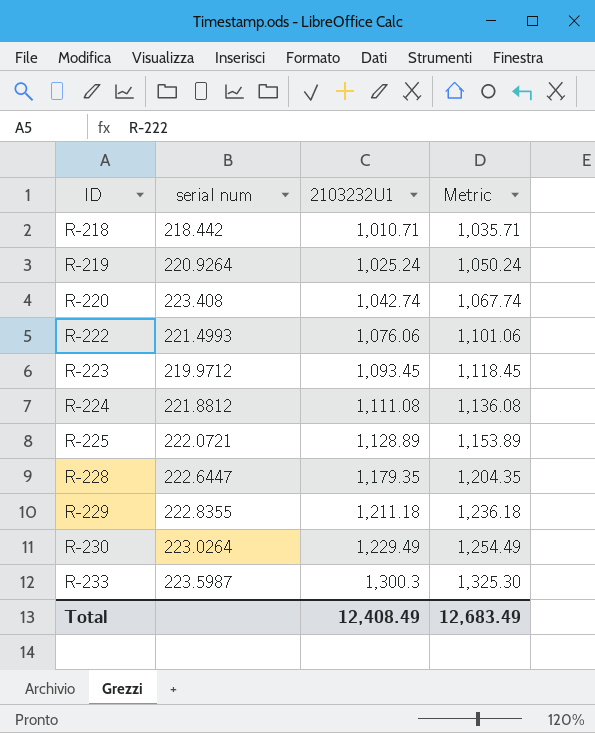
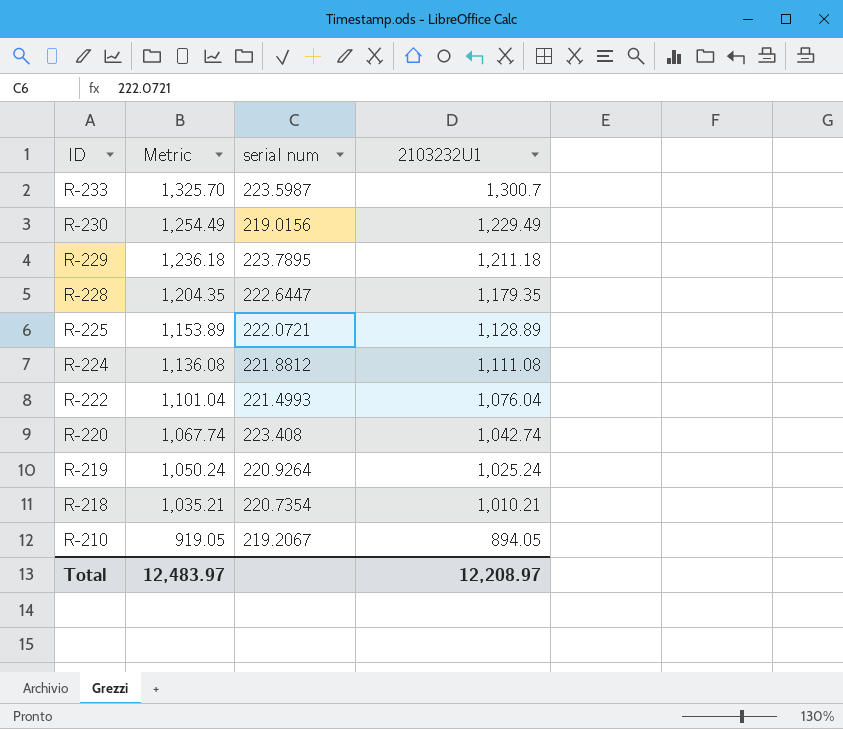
row order: ID ascending -> ID descending
column Metric | position: 4 -> 2
row R-223: 219.9712 | 1,093.45 | 1,118.45 -> none
R-233 | Metric: 1,325.30 -> 1,325.70
R-233 | 2103232U1: 1,300.3 -> 1,300.7
R-230 | serial num: 223.0264 -> 219.0156
R-229 | serial num: 222.8355 -> 223.7895
R-222 | Metric: 1,101.06 -> 1,101.04
R-222 | 2103232U1: 1,076.06 -> 1,076.04
R-218 | Metric: 1,035.71 -> 1,035.21
R-218 | serial num: 218.442 -> 220.7354
R-218 | 2103232U1: 1,010.71 -> 1,010.21
row R-210: none -> 919.05 | 219.2067 | 894.05
Total | Metric: 12,683.49 -> 12,483.97
Total | 2103232U1: 12,408.49 -> 12,208.97

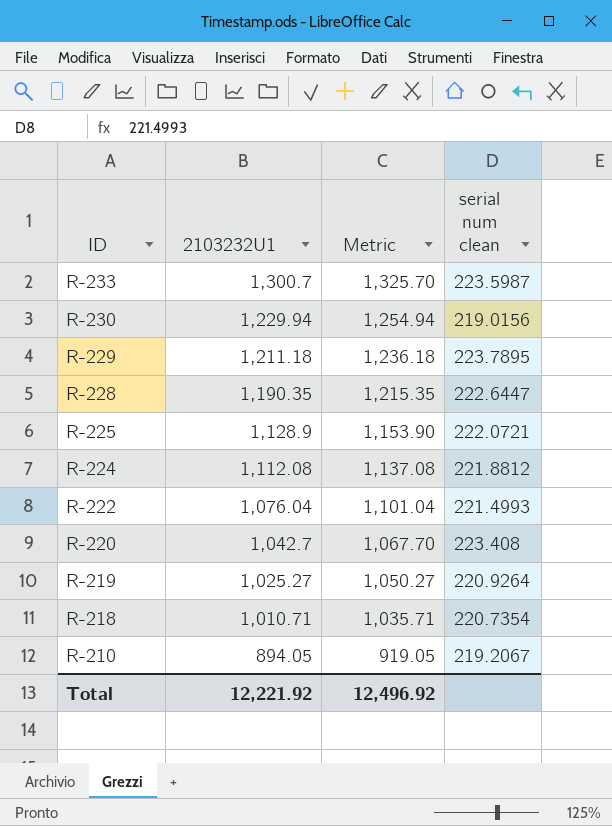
column 2103232U1 | position: 4 -> 2
column name: serial num -> serial num clean
R-230 | 2103232U1: 1,229.49 -> 1,229.94
R-230 | Metric: 1,254.49 -> 1,254.94
R-228 | 2103232U1: 1,179.35 -> 1,190.35
R-228 | Metric: 1,204.35 -> 1,215.35
R-225 | 2103232U1: 1,128.89 -> 1,128.9
R-225 | Metric: 1,153.89 -> 1,153.90
R-224 | 2103232U1: 1,111.08 -> 1,112.08
R-224 | Metric: 1,136.08 -> 1,137.08
R-220 | 2103232U1: 1,042.74 -> 1,042.7
R-220 | Metric: 1,067.74 -> 1,067.70
R-219 | 2103232U1: 1,025.24 -> 1,025.27
R-219 | Metric: 1,050.24 -> 1,050.27
R-218 | 2103232U1: 1,010.21 -> 1,010.71
R-218 | Metric: 1,035.21 -> 1,035.71
Total | 2103232U1: 12,208.97 -> 12,221.92
Total | Metric: 12,483.97 -> 12,496.92

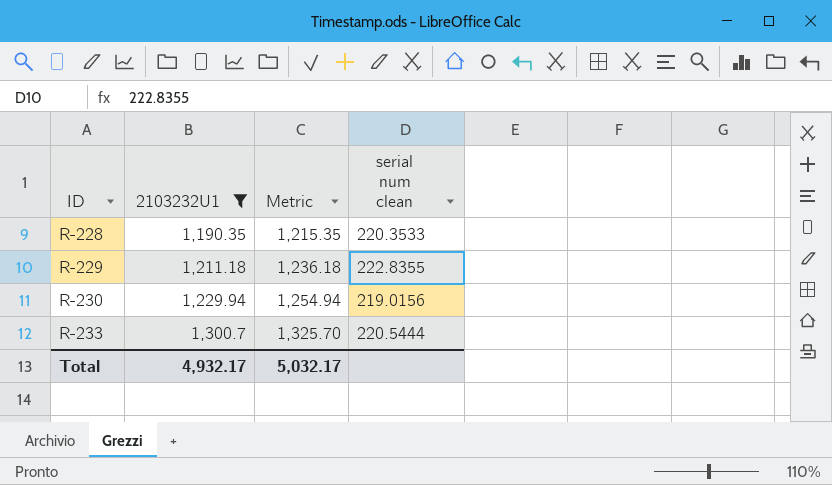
filter: none -> 2103232U1 >= 1,190.35
row order: ID descending -> ID ascending
R-228 | serial num clean: 222.6447 -> 220.3533
R-229 | serial num clean: 223.7895 -> 222.8355
R-233 | serial num clean: 223.5987 -> 220.5444
Total | 2103232U1: 12,221.92 -> 4,932.17
Total | Metric: 12,496.92 -> 5,032.17

